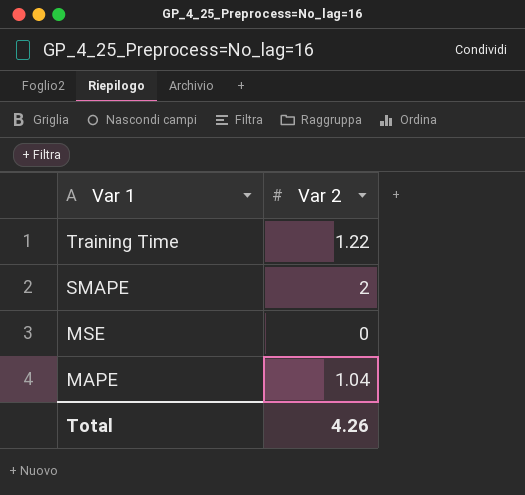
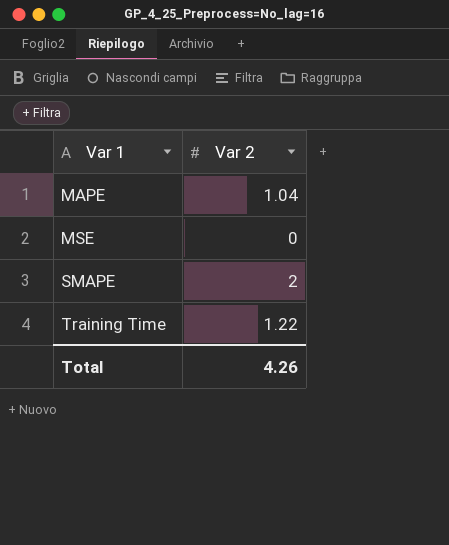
row order: Var 1 descending -> Var 1 ascending

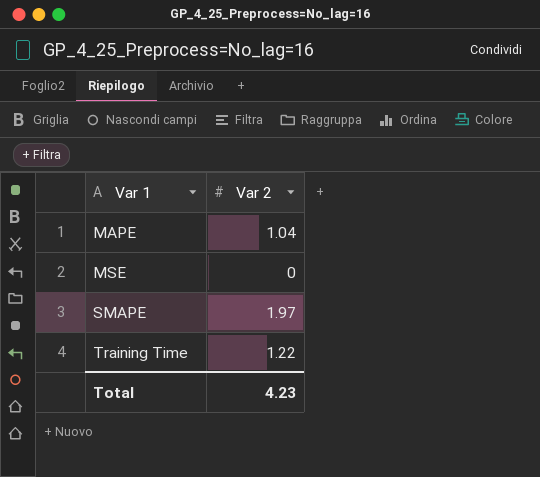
SMAPE | Var 2: 2 -> 1.97
Total | Var 2: 4.26 -> 4.23

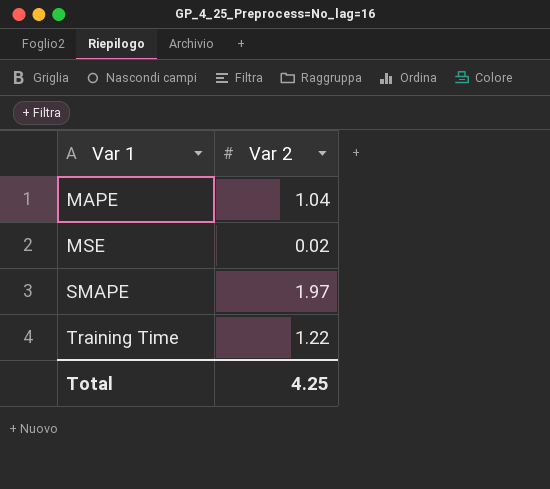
MSE | Var 2: 0 -> 0.02
Total | Var 2: 4.23 -> 4.25

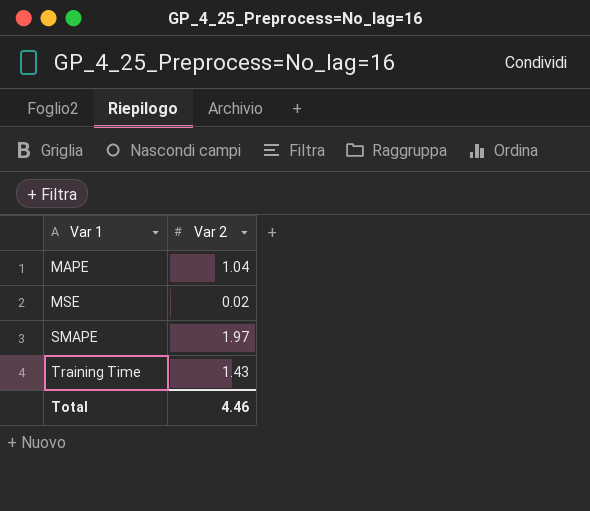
Training Time | Var 2: 1.22 -> 1.43
Total | Var 2: 4.25 -> 4.46

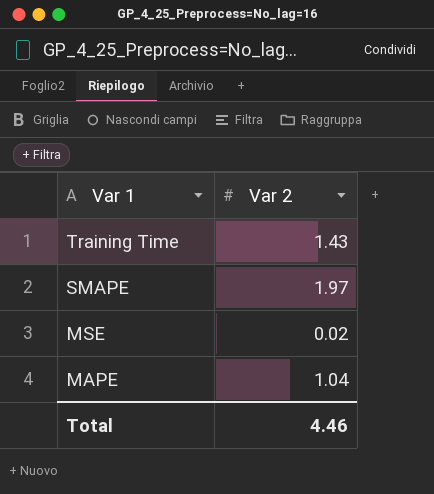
row order: Var 1 ascending -> Var 1 descending

